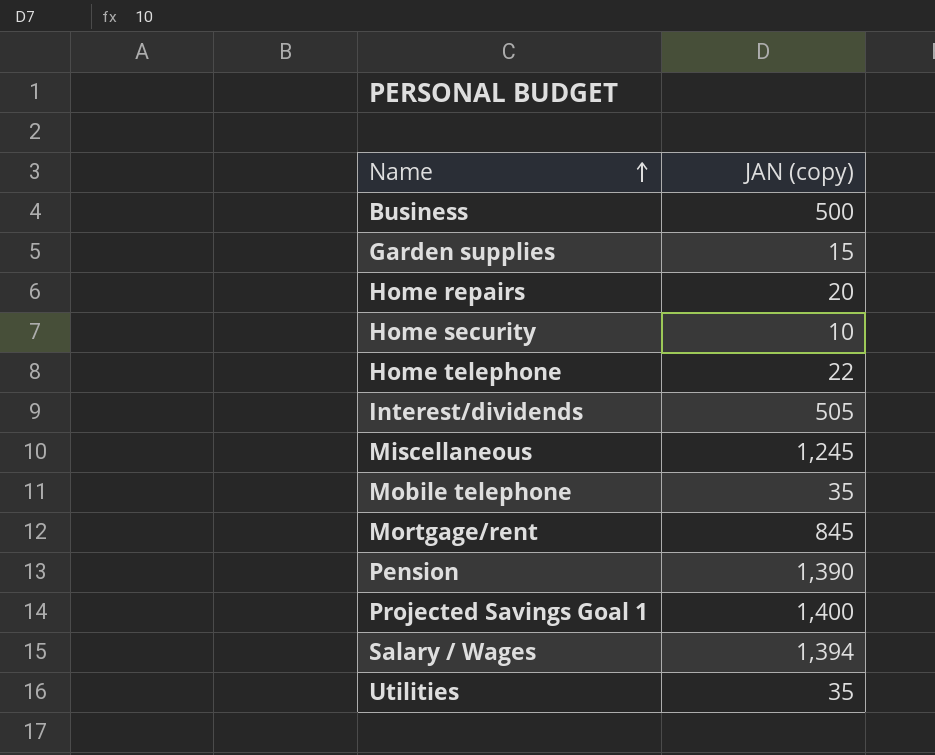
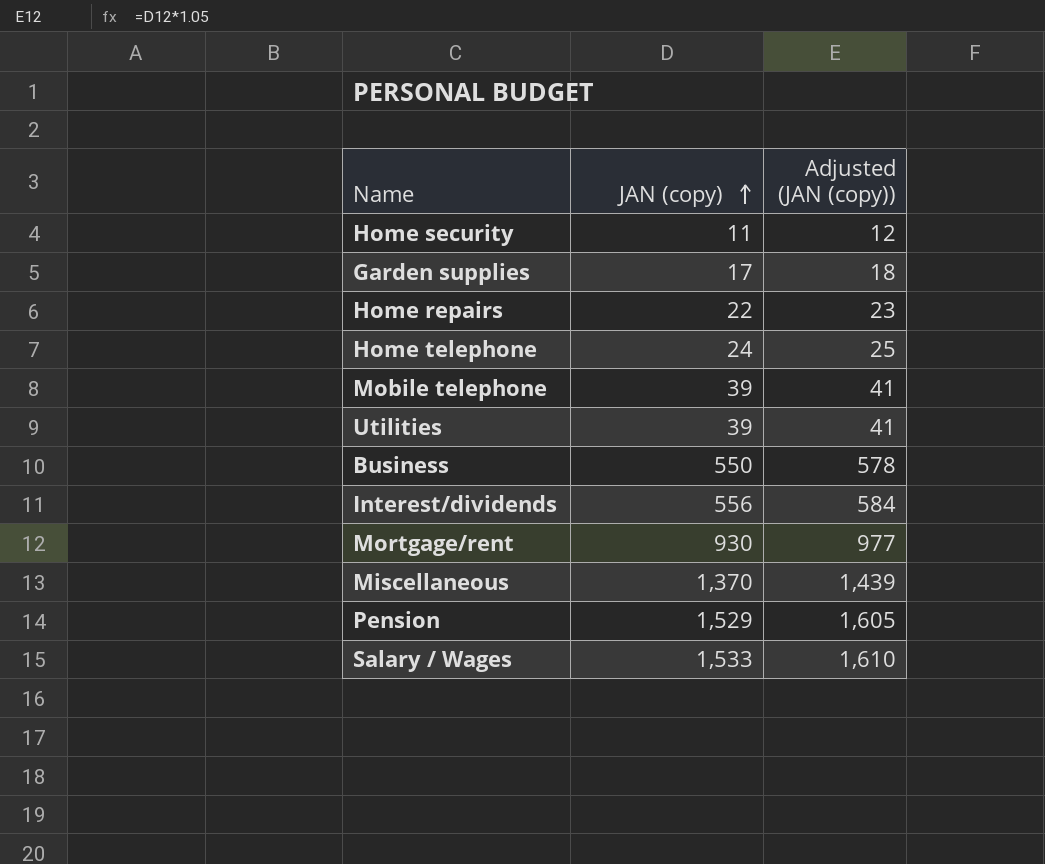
row order: Name ascending -> JAN (copy) ascending
column Adjusted (JAN (copy)) | formula: none -> [JAN (copy)] * 1.05
row Projected Savings Goal 1: 1,400 -> none
Home security | JAN (copy): 10 -> 11
Garden supplies | JAN (copy): 15 -> 17
Home repairs | JAN (copy): 20 -> 22
Home telephone | JAN (copy): 22 -> 24
Mobile telephone | JAN (copy): 35 -> 39
Utilities | JAN (copy): 35 -> 39
Business | JAN (copy): 500 -> 550
Interest/dividends | JAN (copy): 505 -> 556
Mortgage/rent | JAN (copy): 845 -> 930
Miscellaneous | JAN (copy): 1,245 -> 1,370
Pension | JAN (copy): 1,390 -> 1,529
Salary / Wages | JAN (copy): 1,394 -> 1,533

